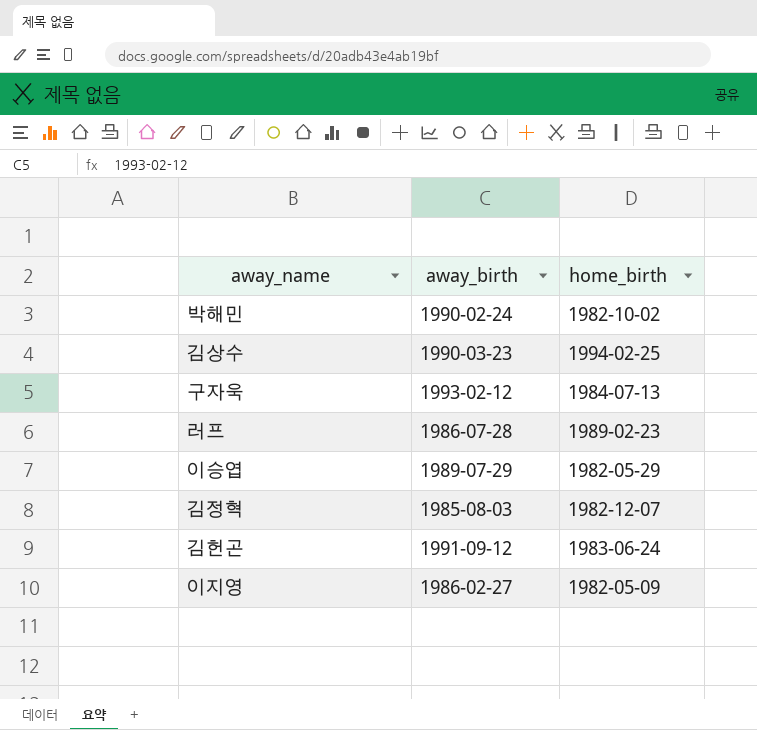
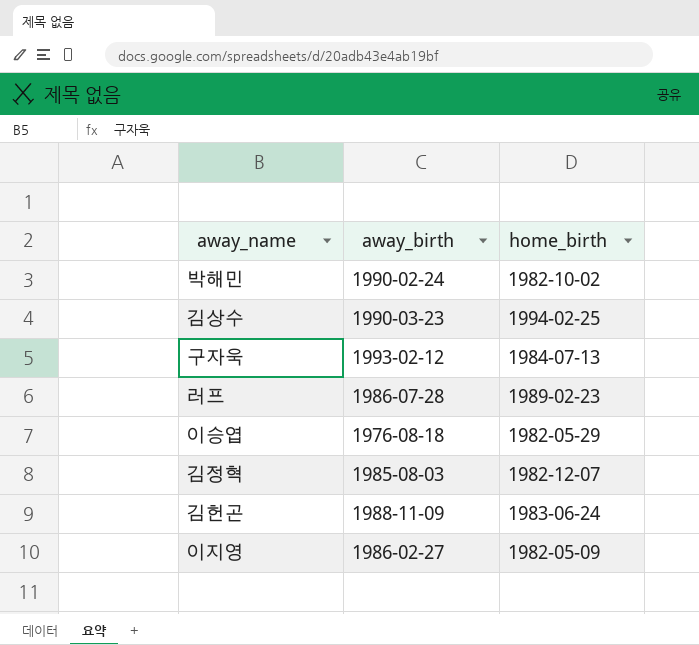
이승엽 | away_birth: 1989-07-29 -> 1976-08-18
김헌곤 | away_birth: 1991-09-12 -> 1988-11-09

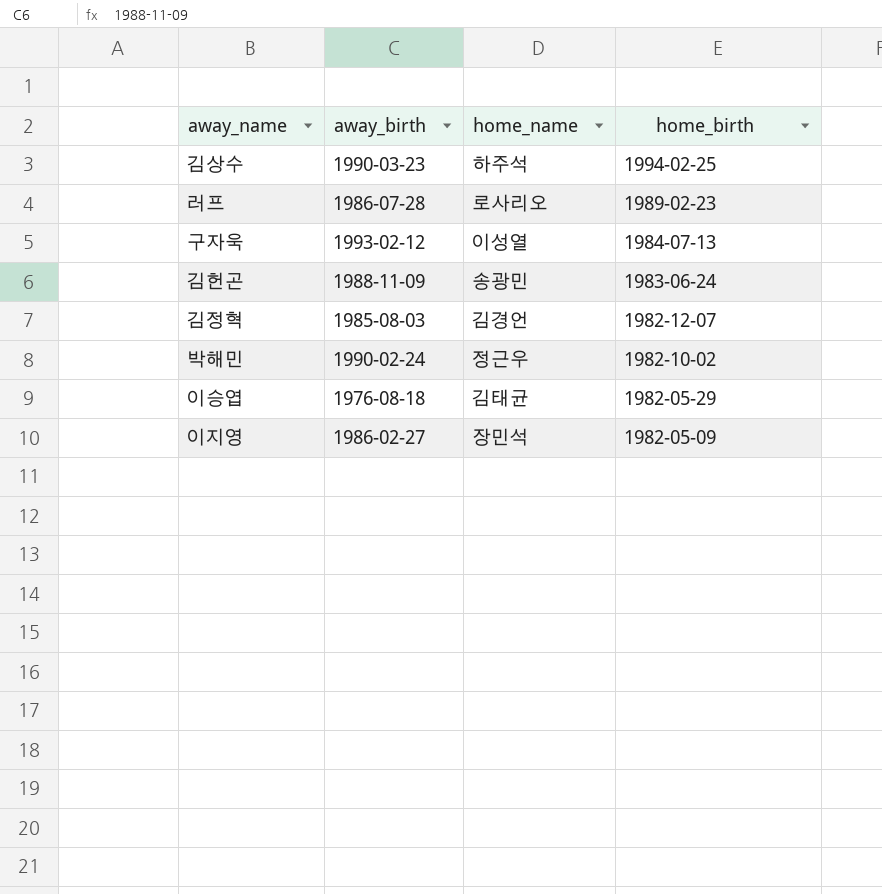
row order: none -> home_birth descending
column home_name | position: none -> 3

